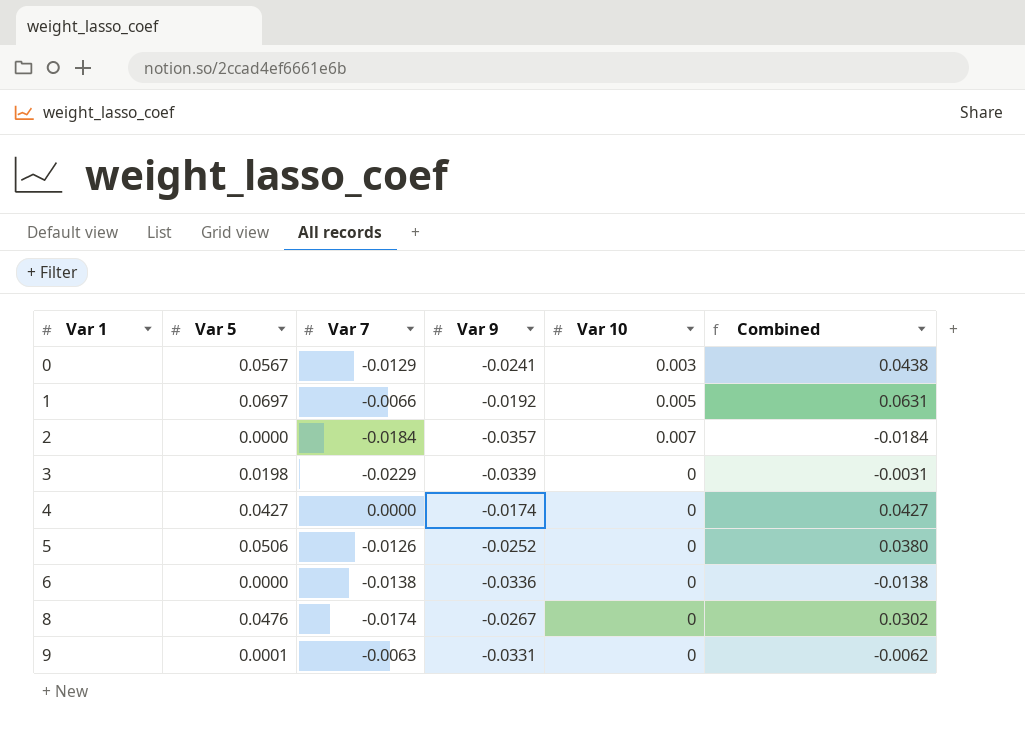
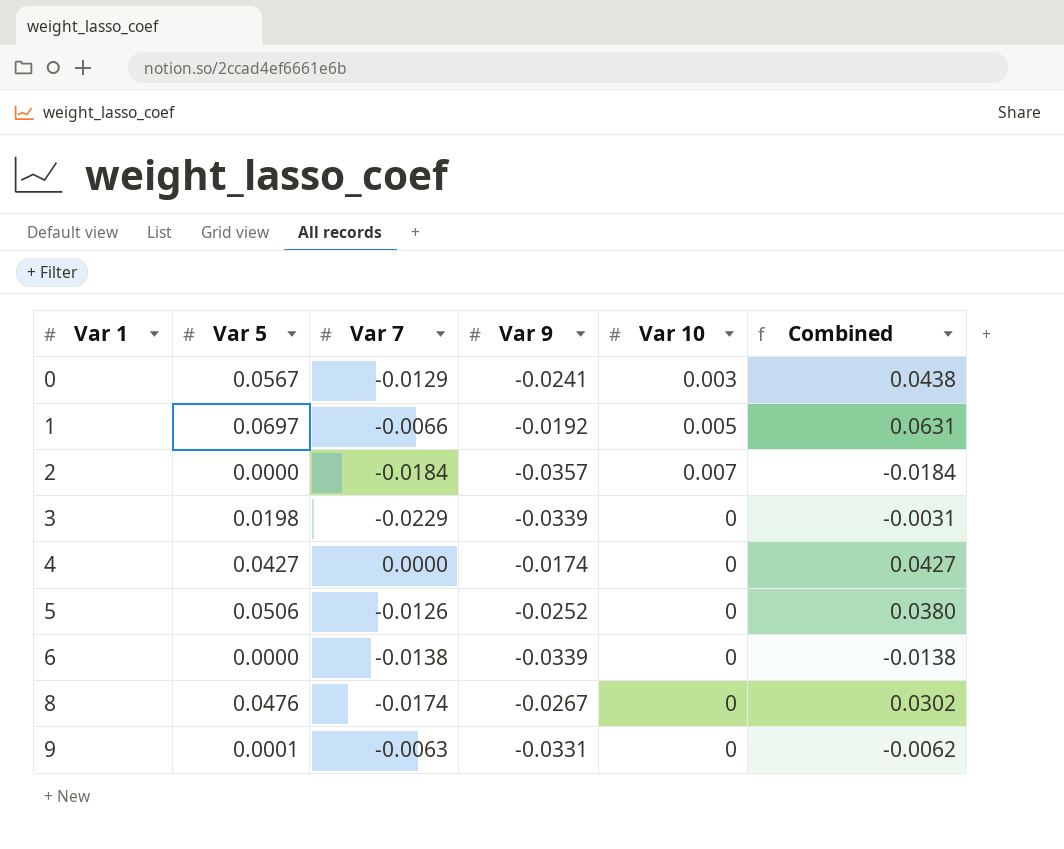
6 | Var 9: -0.0336 -> -0.0339

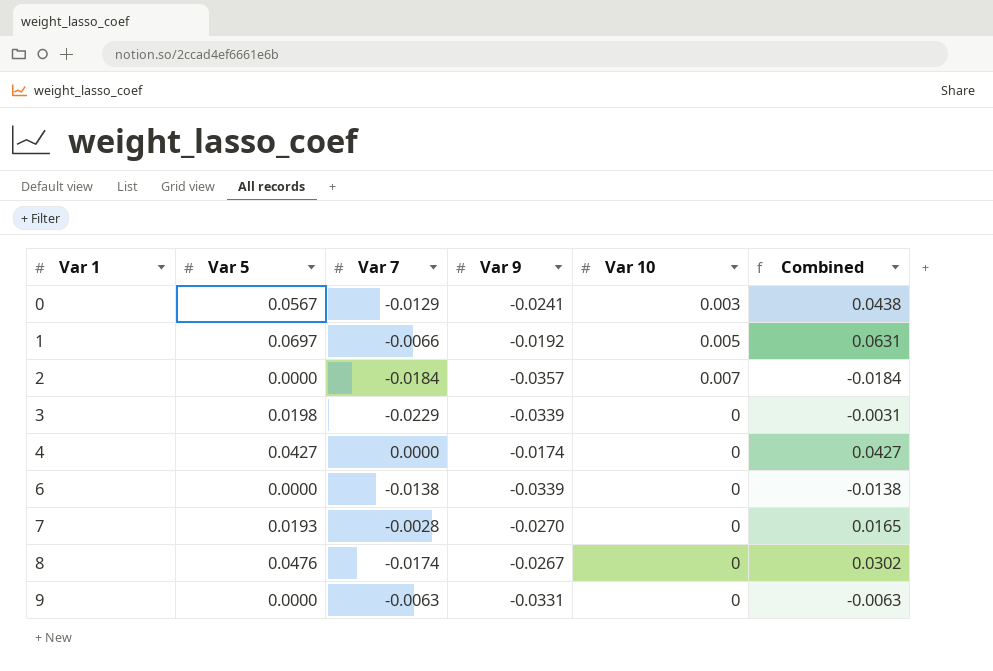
row 5: 0.0506 | -0.0126 | -0.0252 | 0 | 0.0380 -> none
row 7: none -> 0.0193 | -0.0028 | -0.0270 | 0 | 0.0165
9 | Var 5: 0.0001 -> 0.0000
9 | Combined: -0.0062 -> -0.0063

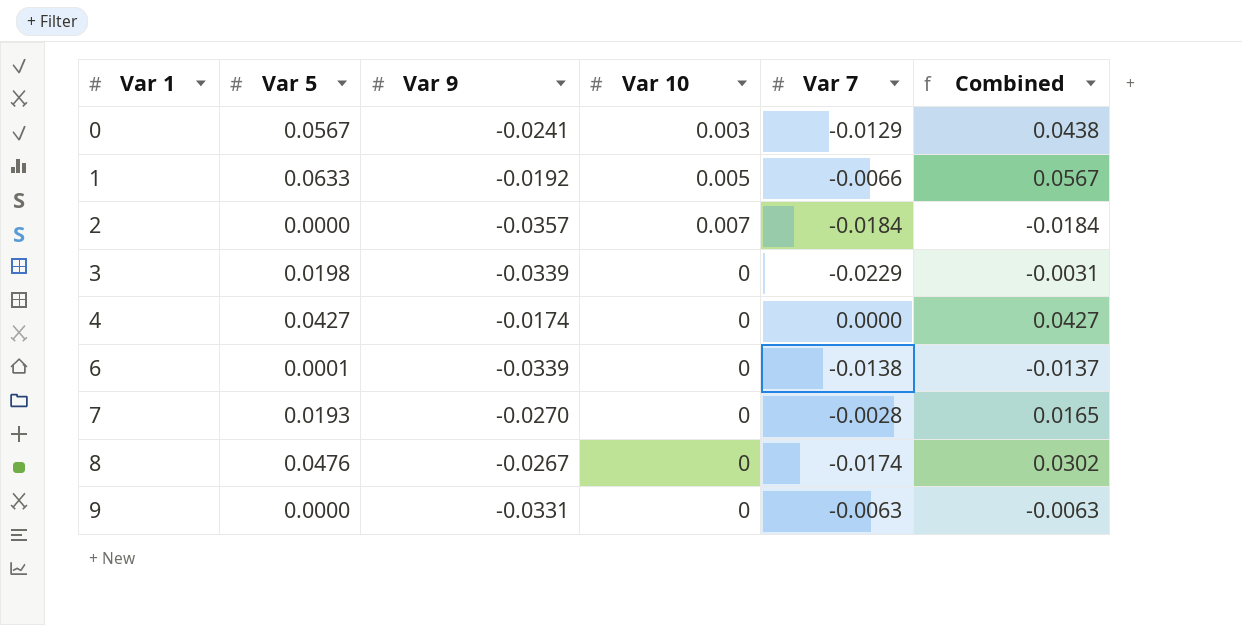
column Var 7 | position: 3 -> 5
1 | Var 5: 0.0697 -> 0.0633
1 | Combined: 0.0631 -> 0.0567
6 | Var 5: 0.0000 -> 0.0001
6 | Combined: -0.0138 -> -0.0137

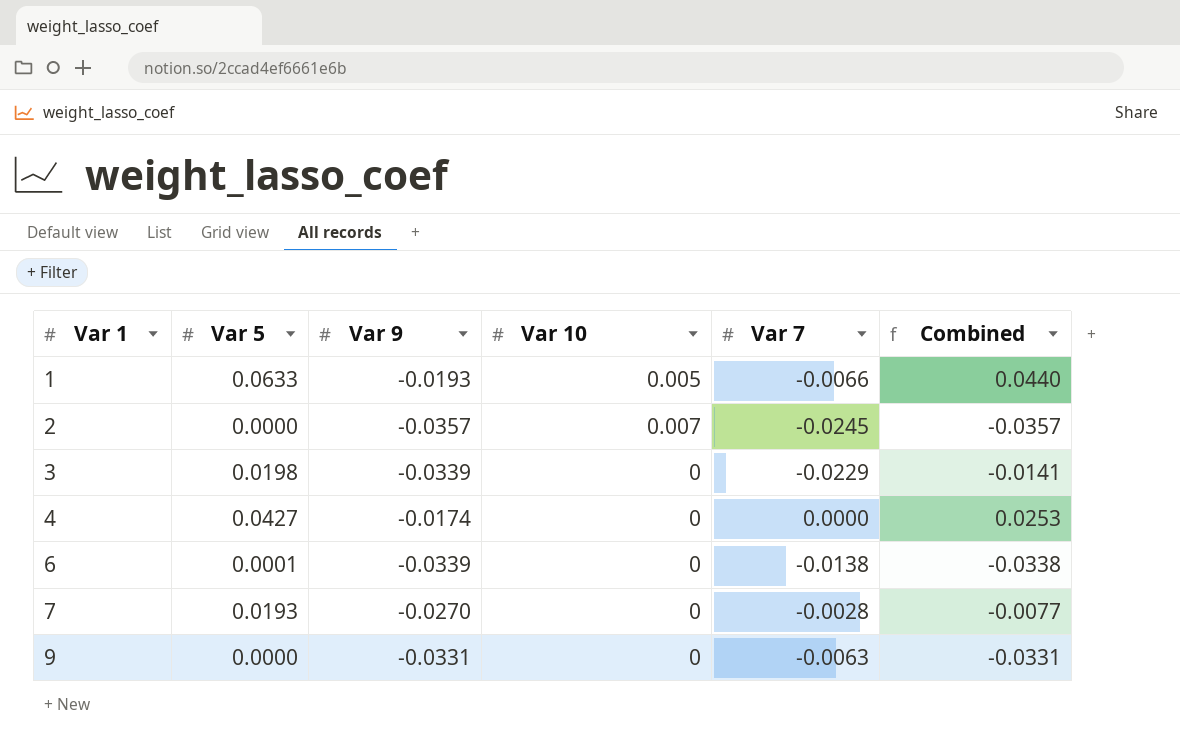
column Combined | formula: [Var 5] + [Var 7] -> [Var 5] + [Var 9]
row 0: 0.0567 | -0.0241 | 0.003 | -0.0129 | 0.0438 -> none
row 8: 0.0476 | -0.0267 | 0 | -0.0174 | 0.0302 -> none
1 | Var 9: -0.0192 -> -0.0193
2 | Var 7: -0.0184 -> -0.0245

